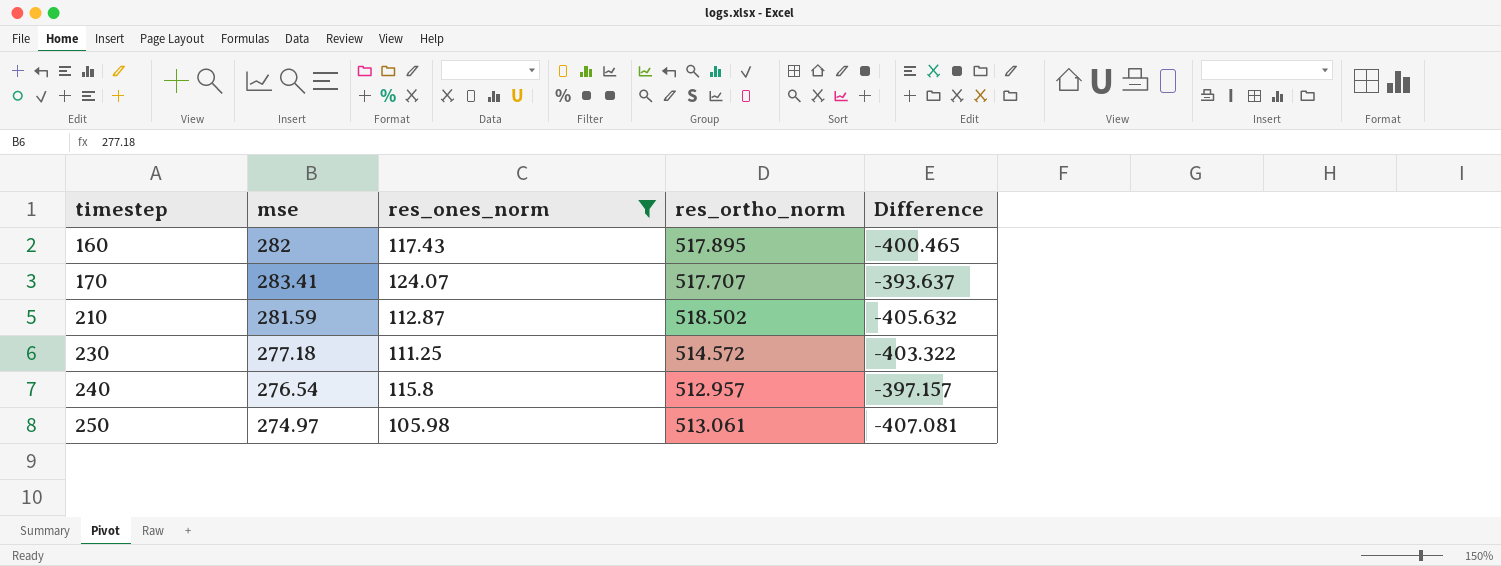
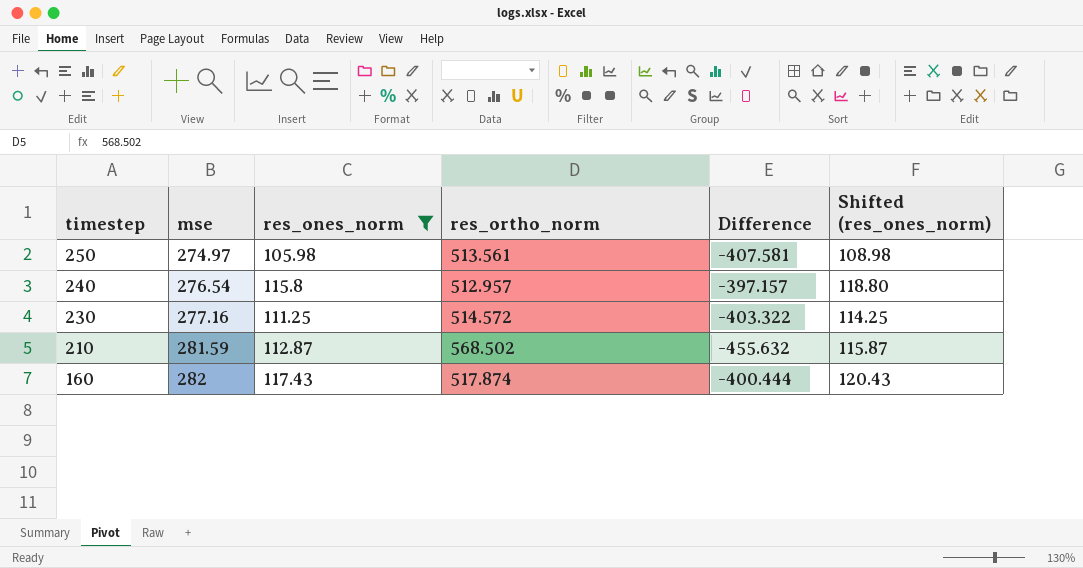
row order: timestep ascending -> timestep descending
column Shifted (res_ones_norm) | formula: none -> [res_ones_norm] + 3
row 170: 283.41 | 124.07 | 517.707 | -393.637 -> none
250 | res_ortho_norm: 513.061 -> 513.561
250 | Difference: -407.081 -> -407.581
230 | mse: 277.18 -> 277.16
210 | res_ortho_norm: 518.502 -> 568.502
210 | Difference: -405.632 -> -455.632
160 | res_ortho_norm: 517.895 -> 517.874
160 | Difference: -400.465 -> -400.444

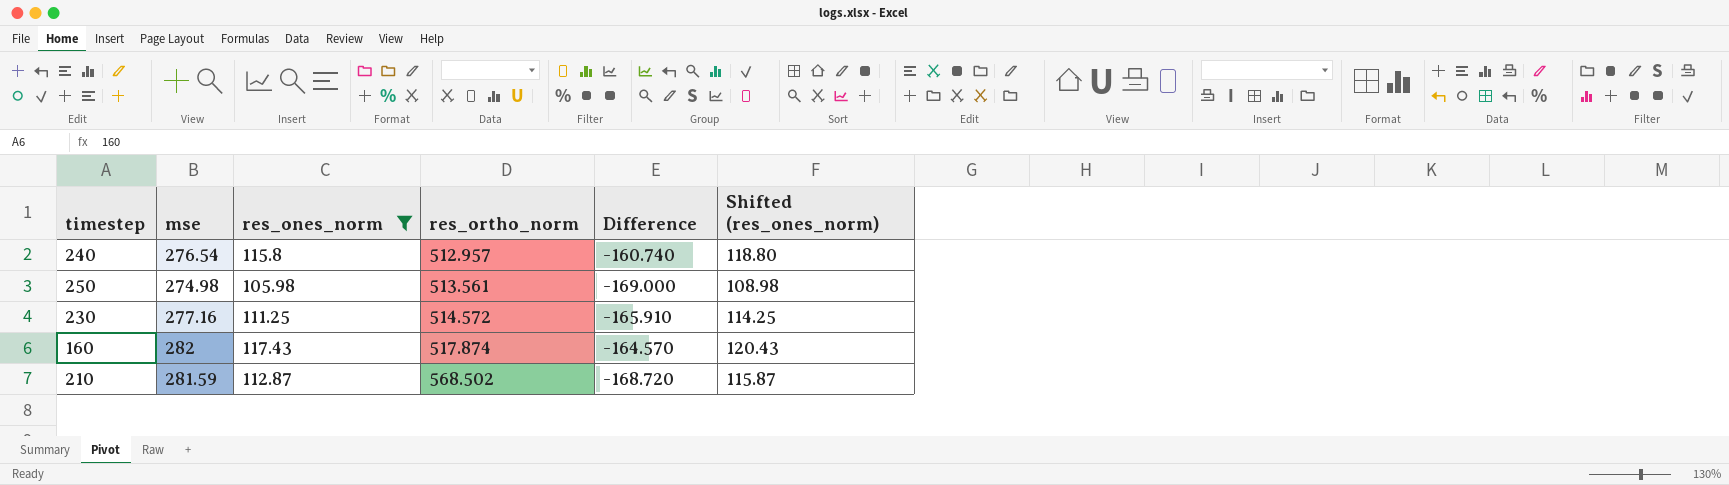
row order: timestep descending -> res_ortho_norm ascending
column Difference | formula: [res_ones_norm] - [res_ortho_norm] -> [res_ones_norm] - [mse]
250 | mse: 274.97 -> 274.98

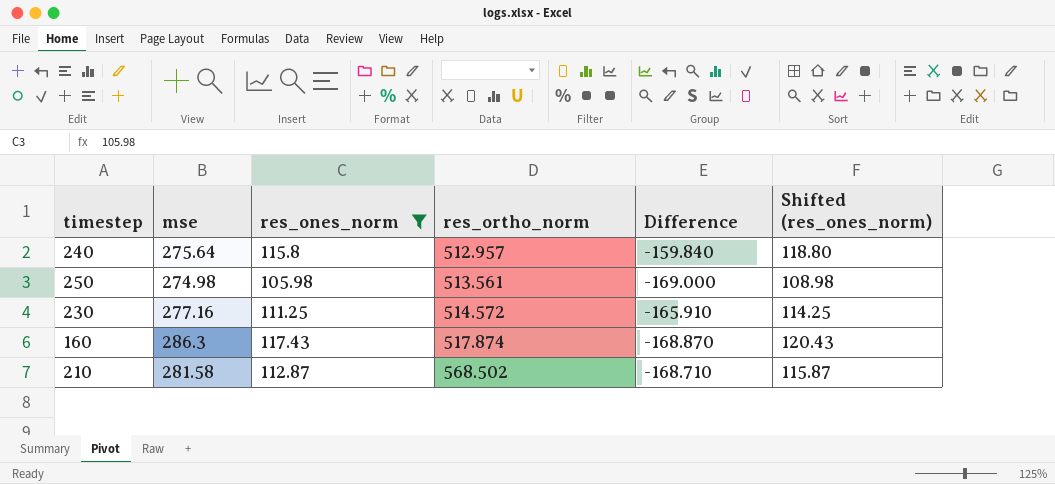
240 | mse: 276.54 -> 275.64
240 | Difference: -160.740 -> -159.840
160 | mse: 282 -> 286.3
160 | Difference: -164.570 -> -168.870
210 | mse: 281.59 -> 281.58
210 | Difference: -168.720 -> -168.710

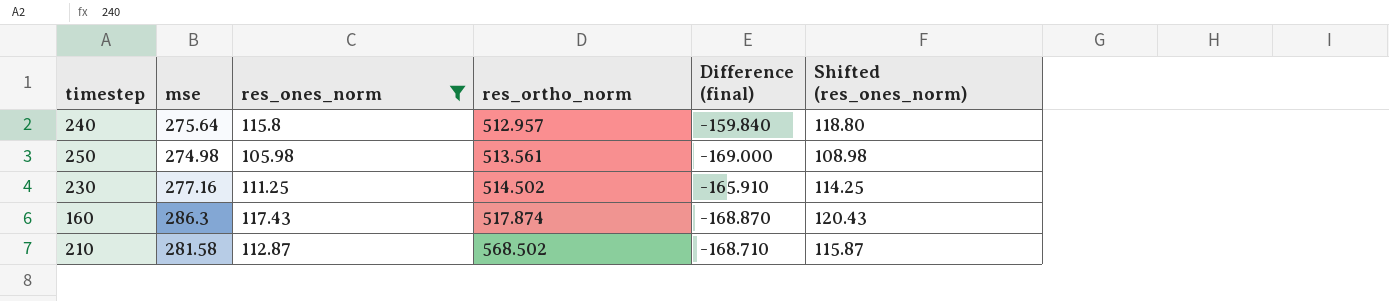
column name: Difference -> Difference (final)
230 | res_ortho_norm: 514.572 -> 514.502

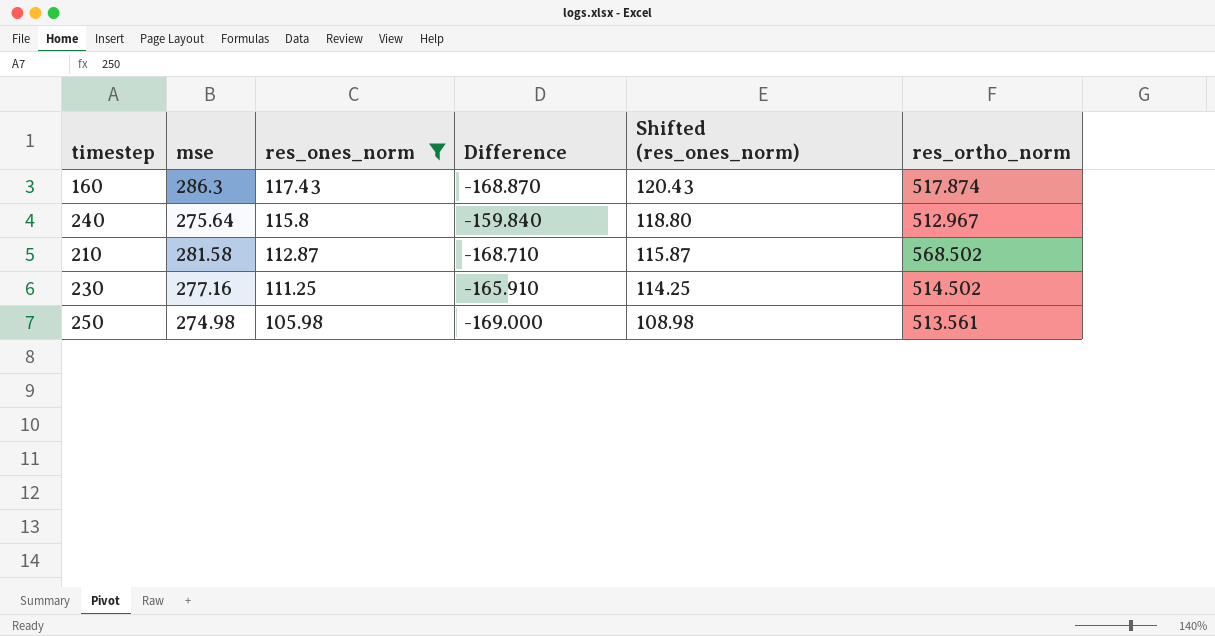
row order: res_ortho_norm ascending -> res_ones_norm descending
column name: Difference (final) -> Difference
column res_ortho_norm | position: 4 -> 6
240 | res_ortho_norm: 512.957 -> 512.967

